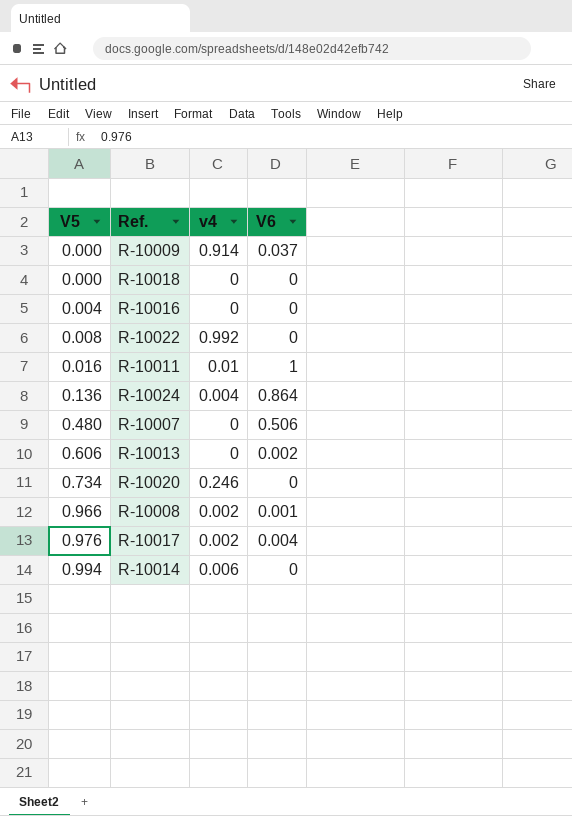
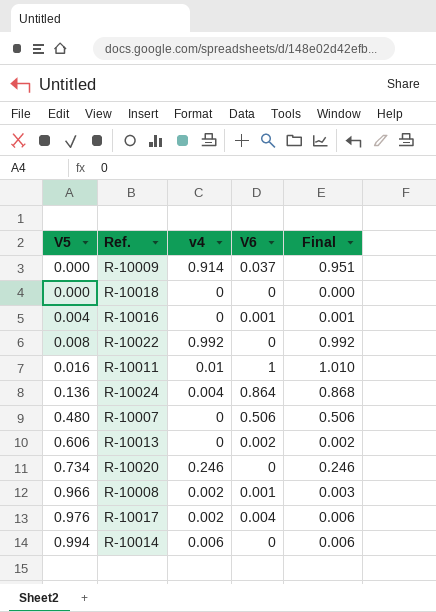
column Final | formula: none -> [v4] + [V6]
R-10016 | V6: 0 -> 0.001

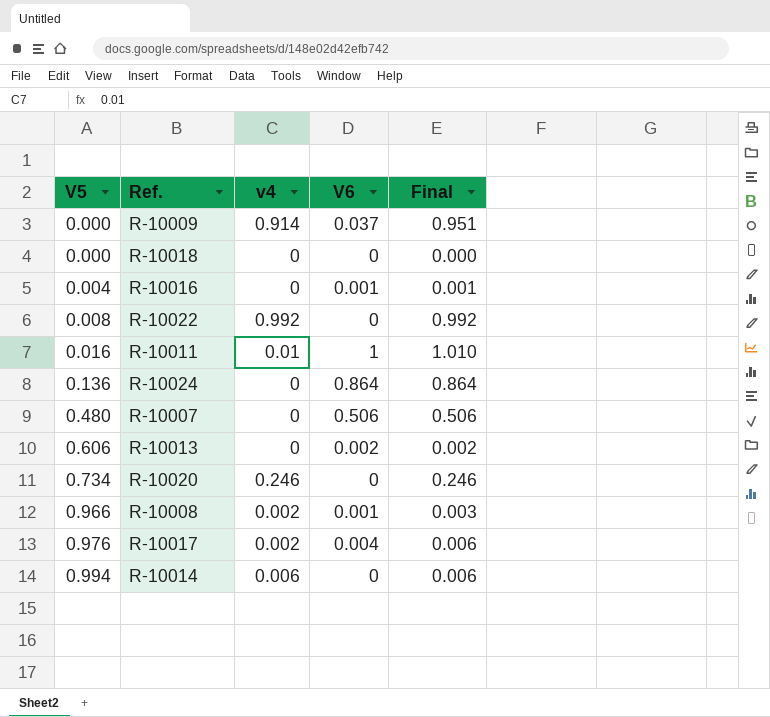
R-10024 | v4: 0.004 -> 0
R-10024 | Final: 0.868 -> 0.864

